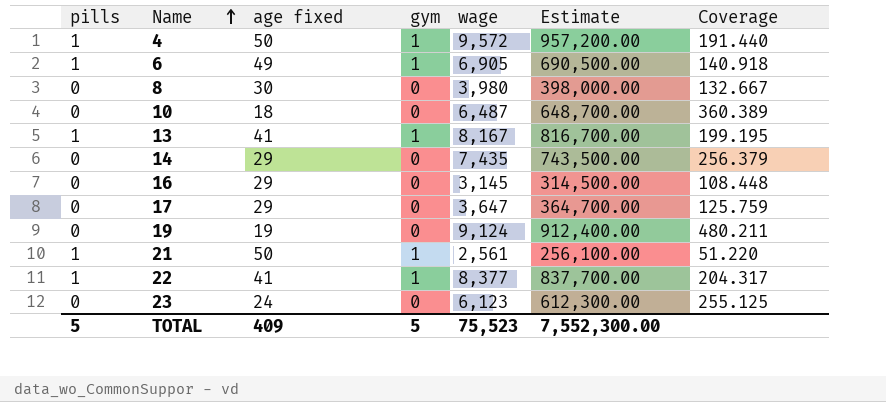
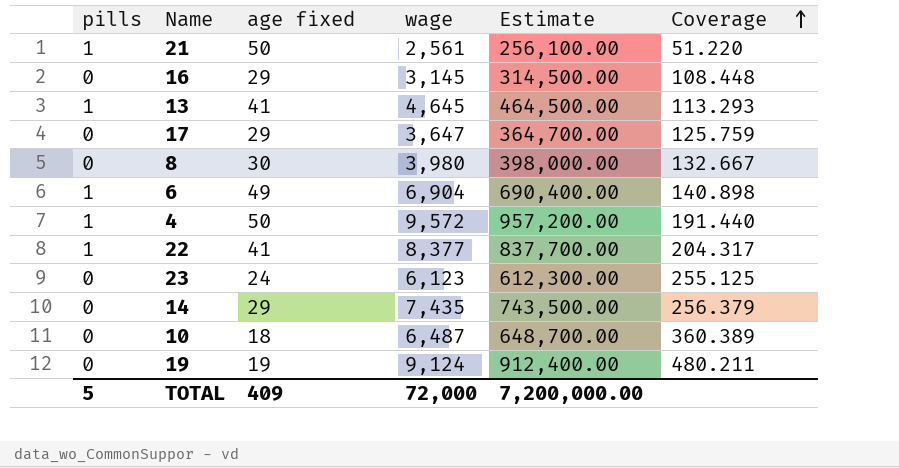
row order: Name ascending -> Coverage ascending
column gym | position: 4 -> none
13 | wage: 8,167 -> 4,645
13 | Estimate: 816,700.00 -> 464,500.00
13 | Coverage: 199.195 -> 113.293
6 | wage: 6,905 -> 6,904
6 | Estimate: 690,500.00 -> 690,400.00
6 | Coverage: 140.918 -> 140.898
TOTAL | wage: 75,523 -> 72,000
TOTAL | Estimate: 7,552,300.00 -> 7,200,000.00

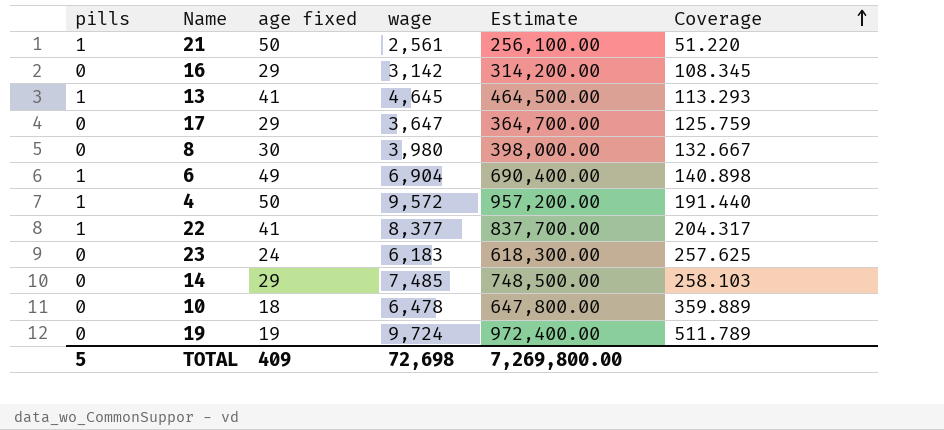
16 | wage: 3,145 -> 3,142
16 | Estimate: 314,500.00 -> 314,200.00
16 | Coverage: 108.448 -> 108.345
23 | wage: 6,123 -> 6,183
23 | Estimate: 612,300.00 -> 618,300.00
23 | Coverage: 255.125 -> 257.625
14 | wage: 7,435 -> 7,485
14 | Estimate: 743,500.00 -> 748,500.00
14 | Coverage: 256.379 -> 258.103
10 | wage: 6,487 -> 6,478
10 | Estimate: 648,700.00 -> 647,800.00
10 | Coverage: 360.389 -> 359.889
19 | wage: 9,124 -> 9,724
19 | Estimate: 912,400.00 -> 972,400.00
19 | Coverage: 480.211 -> 511.789
TOTAL | wage: 72,000 -> 72,698
TOTAL | Estimate: 7,200,000.00 -> 7,269,800.00

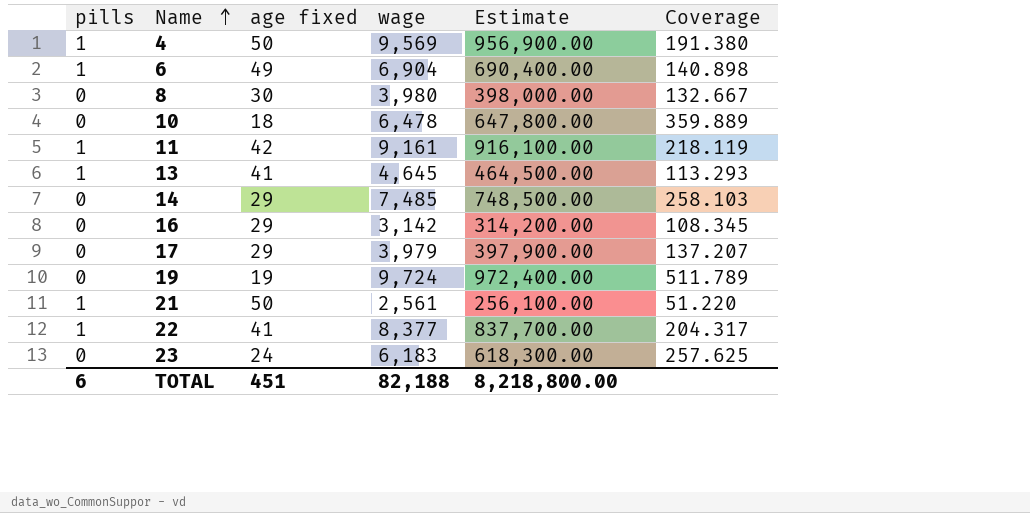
row order: Coverage ascending -> Name ascending
4 | wage: 9,572 -> 9,569
4 | Estimate: 957,200.00 -> 956,900.00
4 | Coverage: 191.440 -> 191.380
row 11: none -> 1 | 42 | 9,161 | 916,100.00 | 218.119
17 | wage: 3,647 -> 3,979
17 | Estimate: 364,700.00 -> 397,900.00
17 | Coverage: 125.759 -> 137.207
TOTAL | pills: 5 -> 6
TOTAL | age fixed: 409 -> 451
TOTAL | wage: 72,698 -> 82,188
TOTAL | Estimate: 7,269,800.00 -> 8,218,800.00

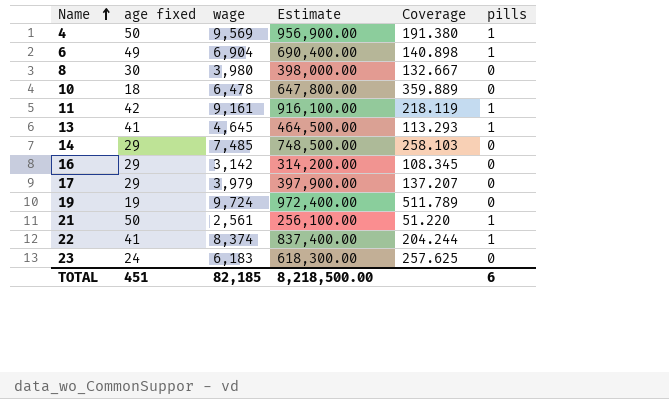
column pills | position: 1 -> 6
22 | wage: 8,377 -> 8,374
22 | Estimate: 837,700.00 -> 837,400.00
22 | Coverage: 204.317 -> 204.244
TOTAL | wage: 82,188 -> 82,185
TOTAL | Estimate: 8,218,800.00 -> 8,218,500.00

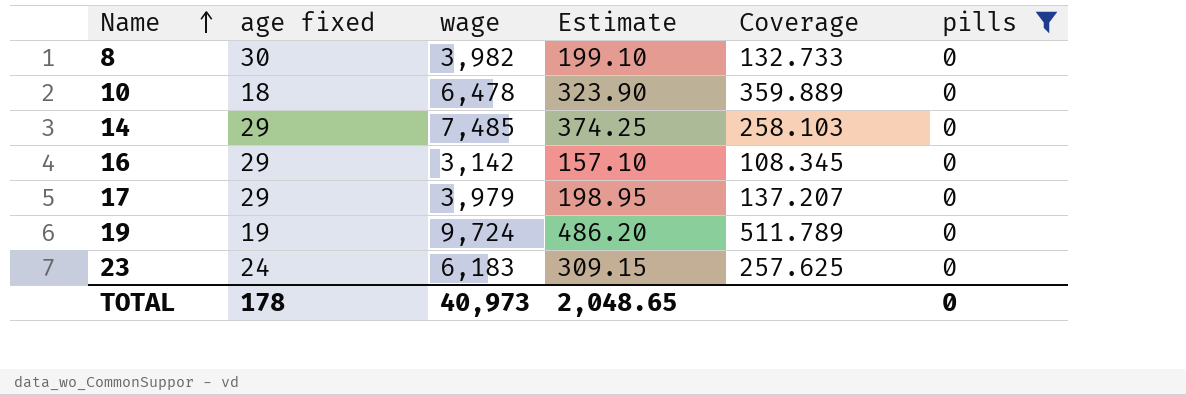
filter: none -> pills = 0
column Estimate | formula: [wage] * 100 -> [wage] * 0.05
8 | wage: 3,980 -> 3,982
8 | Coverage: 132.667 -> 132.733
TOTAL | age fixed: 451 -> 178
TOTAL | wage: 82,185 -> 40,973
TOTAL | Estimate: 8,218,500.00 -> 2,048.65
TOTAL | pills: 6 -> 0

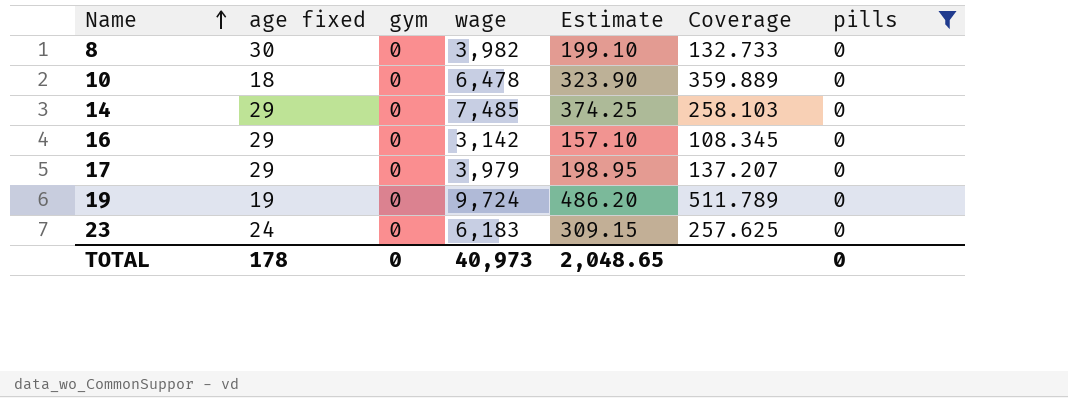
column gym | position: none -> 3

